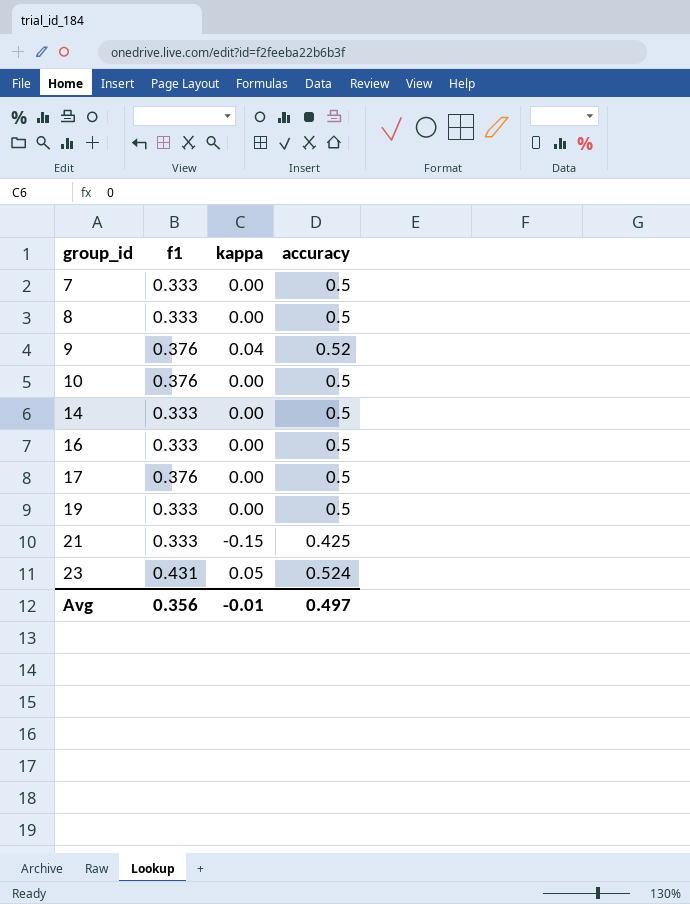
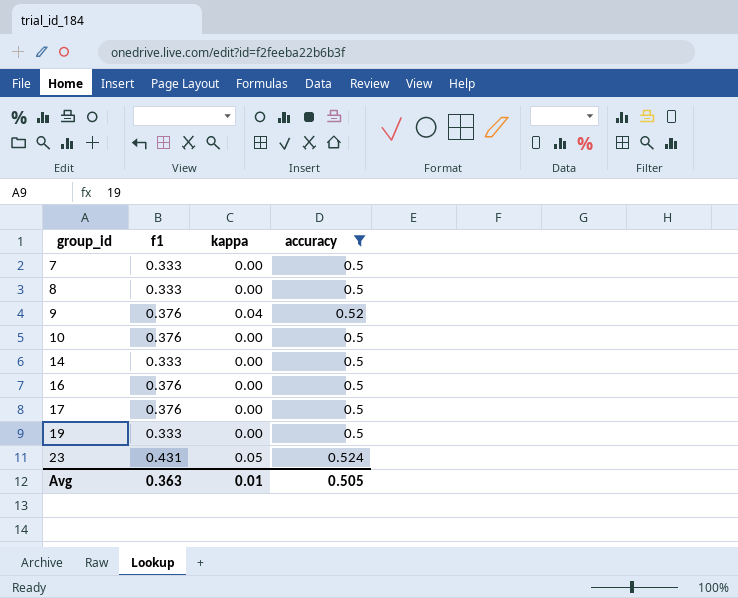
filter: none -> accuracy != 0.425
16 | f1: 0.333 -> 0.376
Avg | f1: 0.356 -> 0.363
Avg | kappa: -0.01 -> 0.01
Avg | accuracy: 0.497 -> 0.505

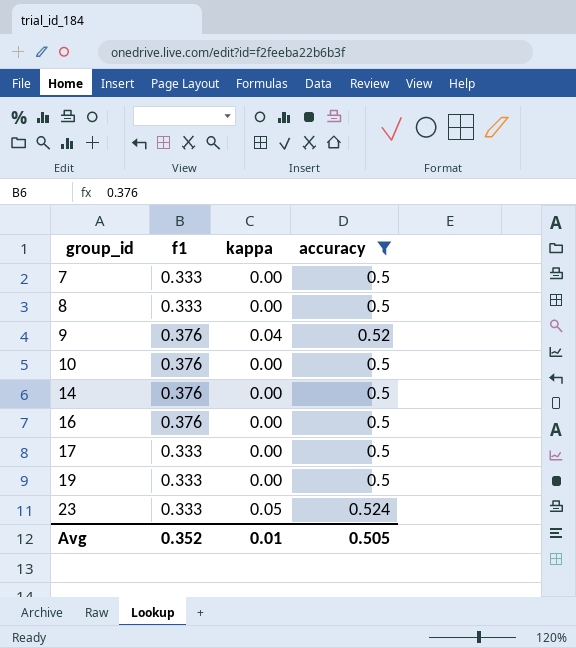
14 | f1: 0.333 -> 0.376
17 | f1: 0.376 -> 0.333
23 | f1: 0.431 -> 0.333
Avg | f1: 0.363 -> 0.352

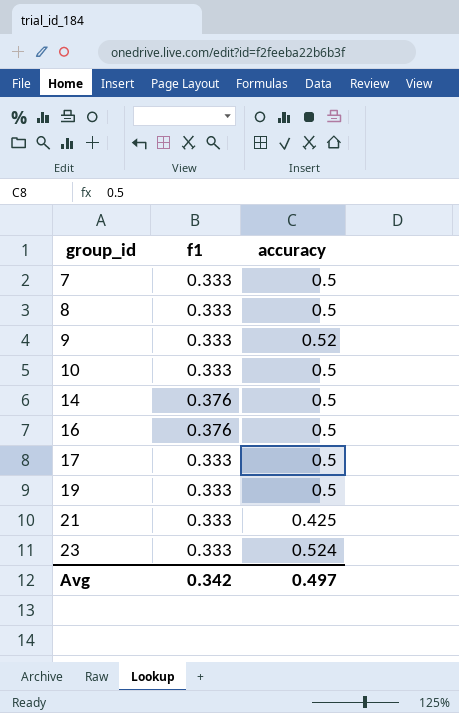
filter: accuracy != 0.425 -> none
column kappa | position: 3 -> none
9 | f1: 0.376 -> 0.333
10 | f1: 0.376 -> 0.333
Avg | f1: 0.352 -> 0.342
Avg | accuracy: 0.505 -> 0.497

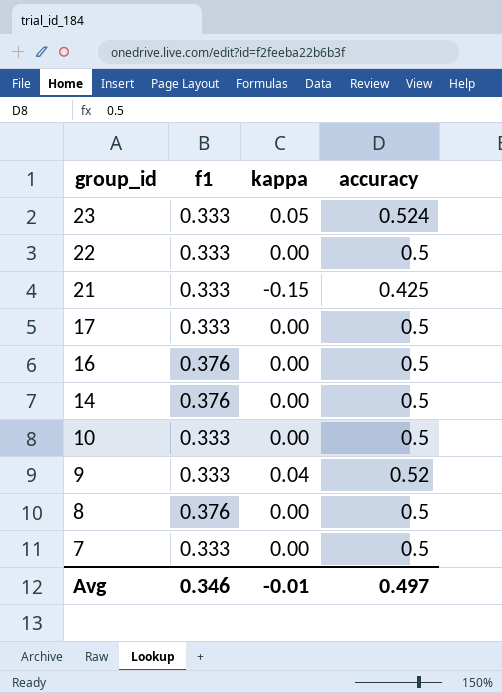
row order: group_id ascending -> group_id descending
column kappa | position: none -> 3
row 19: 0.333 | 0.5 -> none
row 22: none -> 0.333 | 0.00 | 0.5
8 | f1: 0.333 -> 0.376
Avg | f1: 0.342 -> 0.346

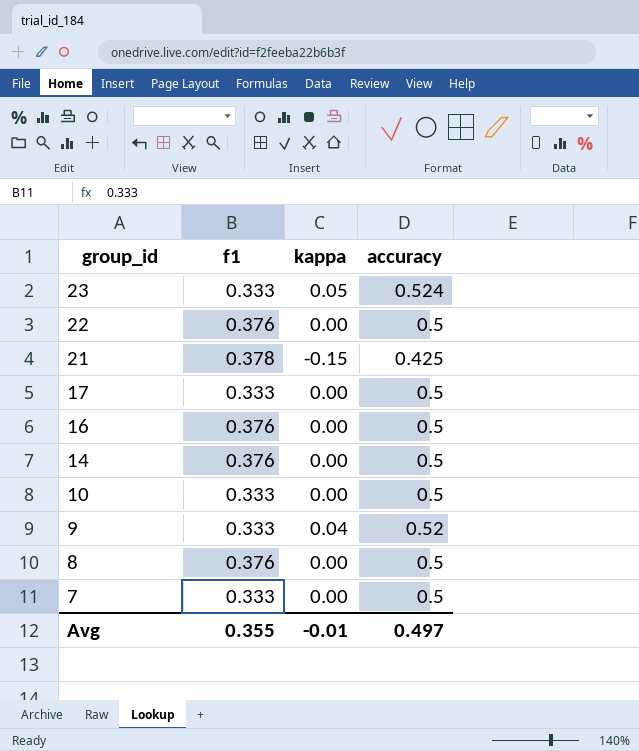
22 | f1: 0.333 -> 0.376
21 | f1: 0.333 -> 0.378
Avg | f1: 0.346 -> 0.355

